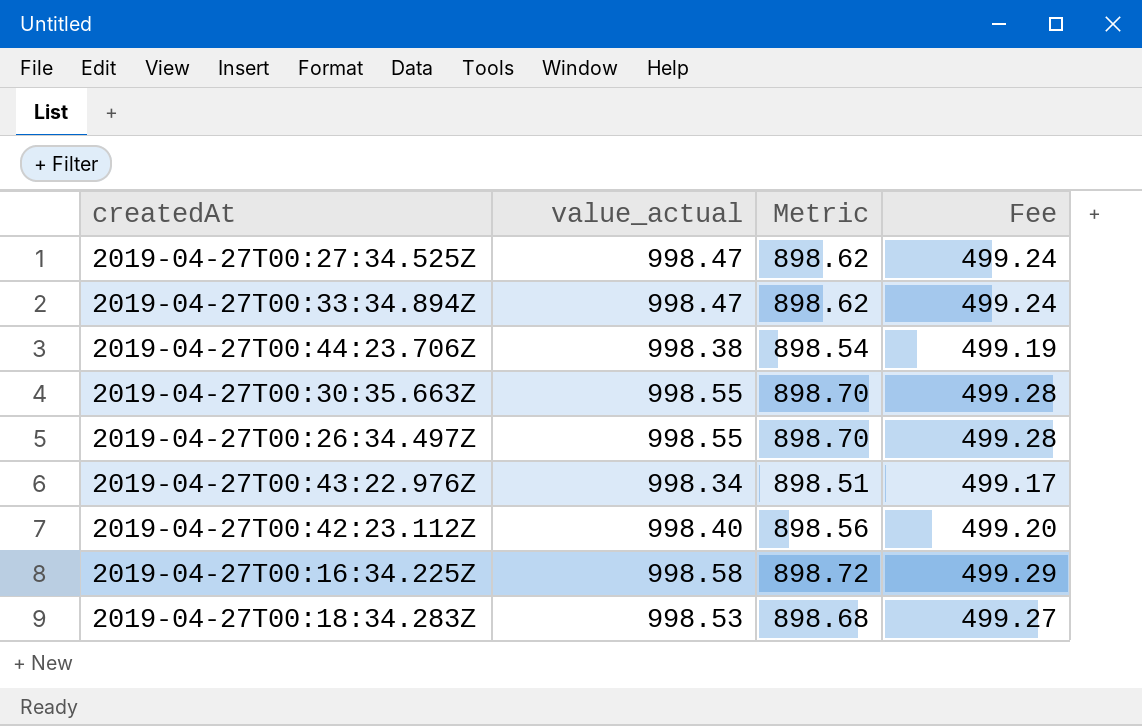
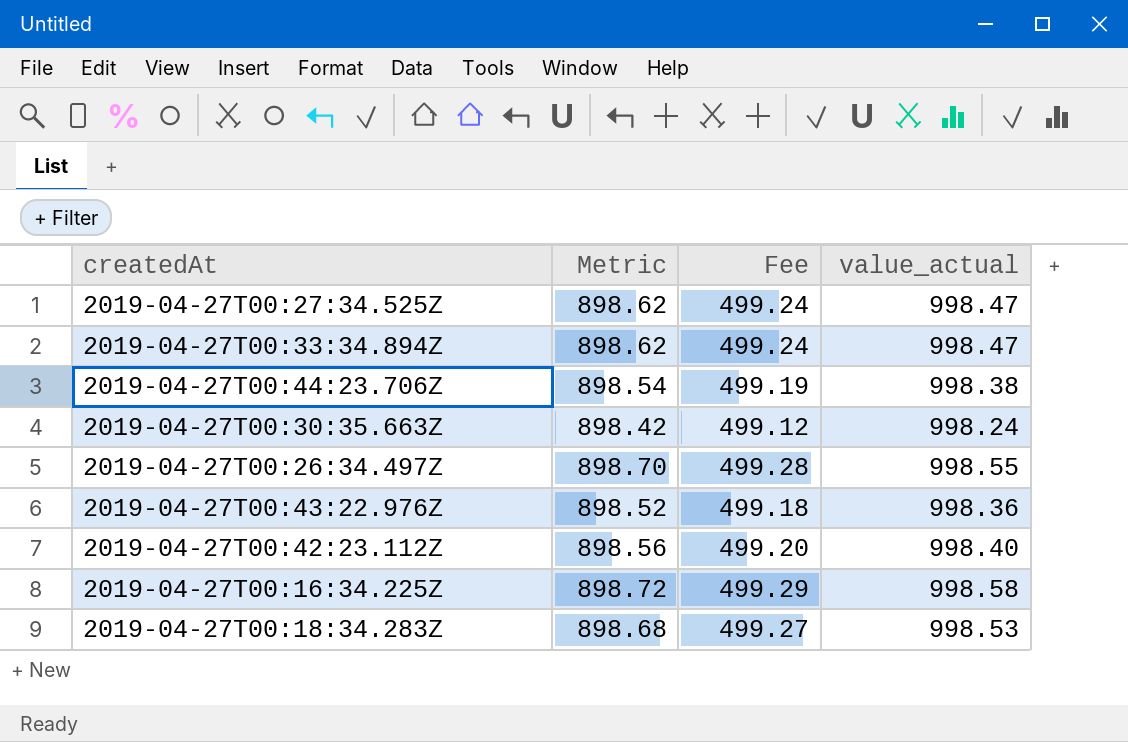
column value_actual | position: 2 -> 4
2019-04-27T00:30:35.663Z | Metric: 898.70 -> 898.42
2019-04-27T00:30:35.663Z | Fee: 499.28 -> 499.12
2019-04-27T00:30:35.663Z | value_actual: 998.55 -> 998.24
2019-04-27T00:43:22.976Z | Metric: 898.51 -> 898.52
2019-04-27T00:43:22.976Z | Fee: 499.17 -> 499.18
2019-04-27T00:43:22.976Z | value_actual: 998.34 -> 998.36

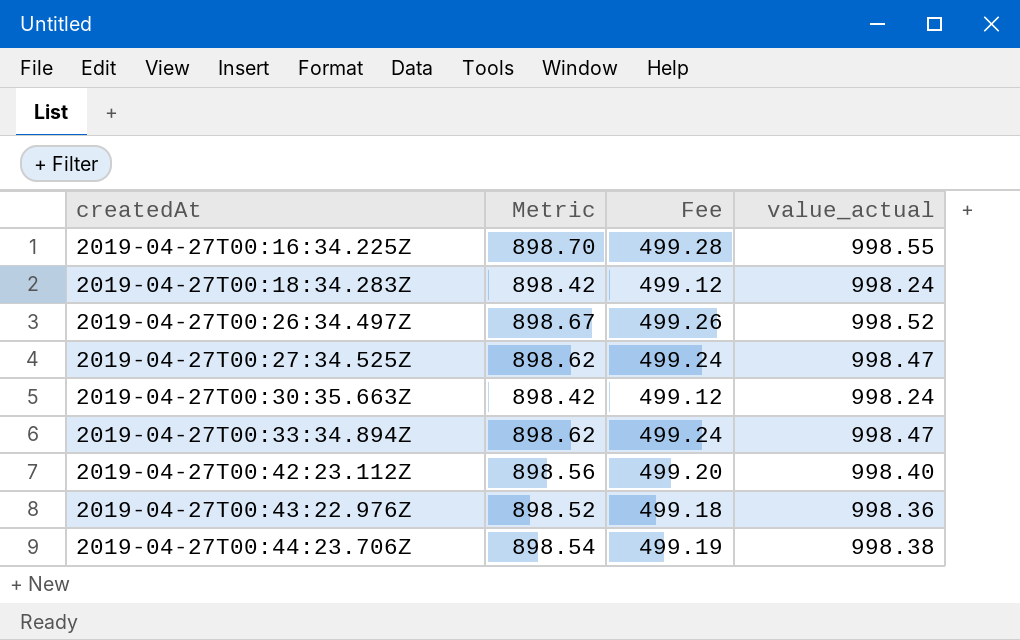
row order: none -> createdAt ascending
2019-04-27T00:16:34.225Z | Metric: 898.72 -> 898.70
2019-04-27T00:16:34.225Z | Fee: 499.29 -> 499.28
2019-04-27T00:16:34.225Z | value_actual: 998.58 -> 998.55
2019-04-27T00:18:34.283Z | Metric: 898.68 -> 898.42
2019-04-27T00:18:34.283Z | Fee: 499.27 -> 499.12
2019-04-27T00:18:34.283Z | value_actual: 998.53 -> 998.24
2019-04-27T00:26:34.497Z | Metric: 898.70 -> 898.67
2019-04-27T00:26:34.497Z | Fee: 499.28 -> 499.26
2019-04-27T00:26:34.497Z | value_actual: 998.55 -> 998.52

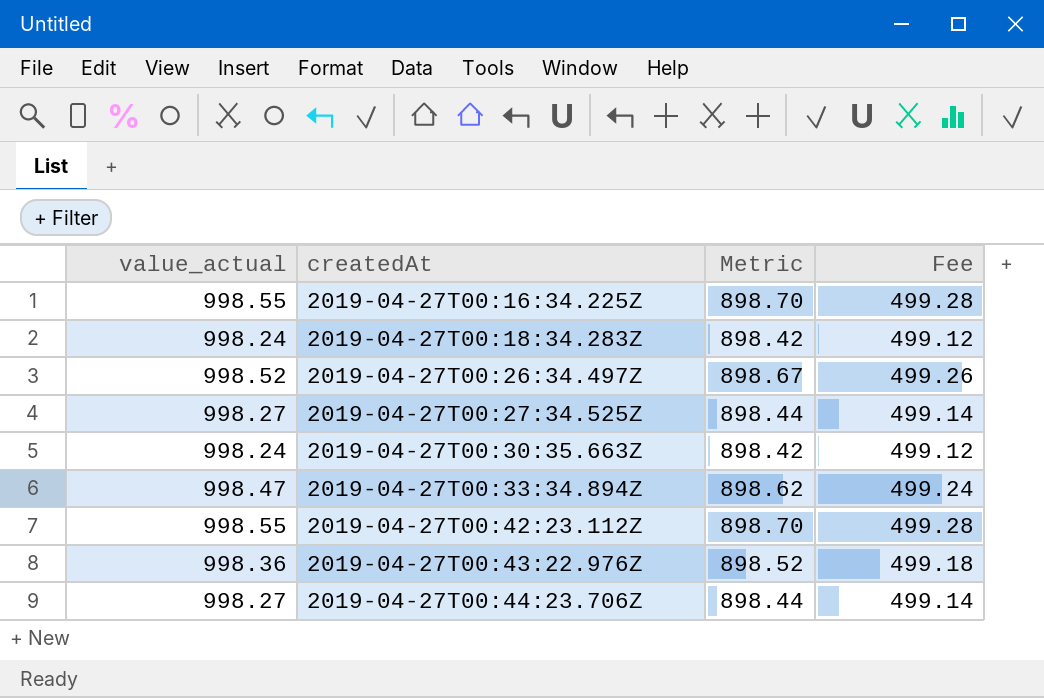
column value_actual | position: 4 -> 1
2019-04-27T00:27:34.525Z | value_actual: 998.47 -> 998.27
2019-04-27T00:27:34.525Z | Metric: 898.62 -> 898.44
2019-04-27T00:27:34.525Z | Fee: 499.24 -> 499.14
2019-04-27T00:42:23.112Z | value_actual: 998.40 -> 998.55
2019-04-27T00:42:23.112Z | Metric: 898.56 -> 898.70
2019-04-27T00:42:23.112Z | Fee: 499.20 -> 499.28
2019-04-27T00:44:23.706Z | value_actual: 998.38 -> 998.27
2019-04-27T00:44:23.706Z | Metric: 898.54 -> 898.44
2019-04-27T00:44:23.706Z | Fee: 499.19 -> 499.14

